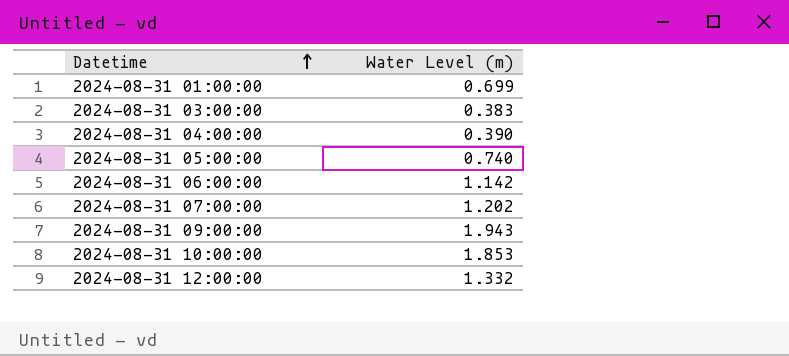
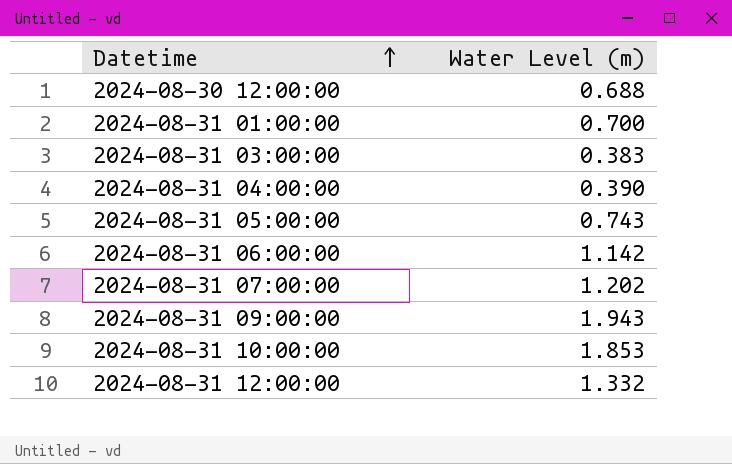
row 2024-08-30 12:00:00: none -> 0.688
2024-08-31 01:00:00 | Water Level (m): 0.699 -> 0.700
2024-08-31 05:00:00 | Water Level (m): 0.740 -> 0.743

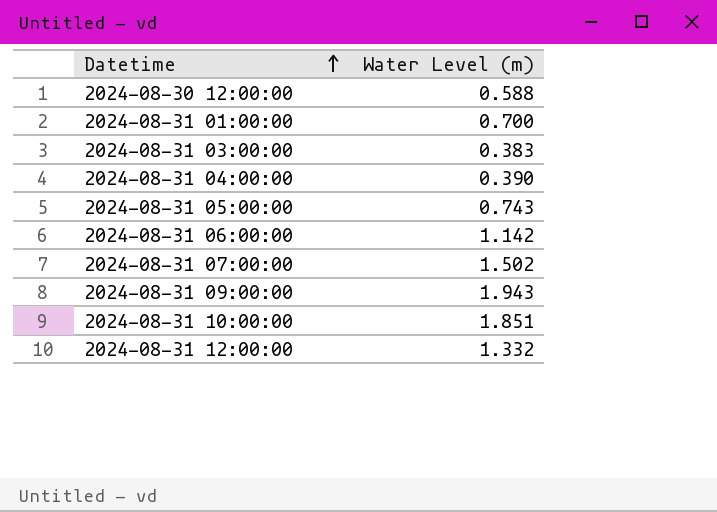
2024-08-30 12:00:00 | Water Level (m): 0.688 -> 0.588
2024-08-31 07:00:00 | Water Level (m): 1.202 -> 1.502
2024-08-31 10:00:00 | Water Level (m): 1.853 -> 1.851

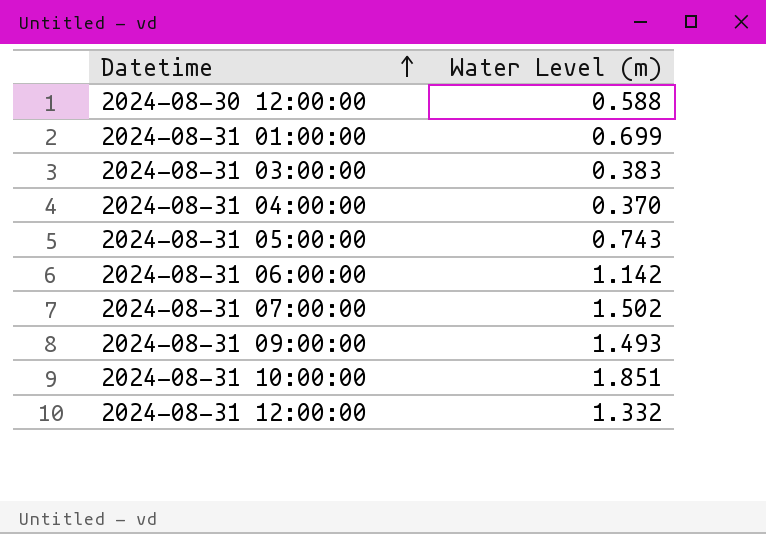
2024-08-31 01:00:00 | Water Level (m): 0.700 -> 0.699
2024-08-31 04:00:00 | Water Level (m): 0.390 -> 0.370
2024-08-31 09:00:00 | Water Level (m): 1.943 -> 1.493

